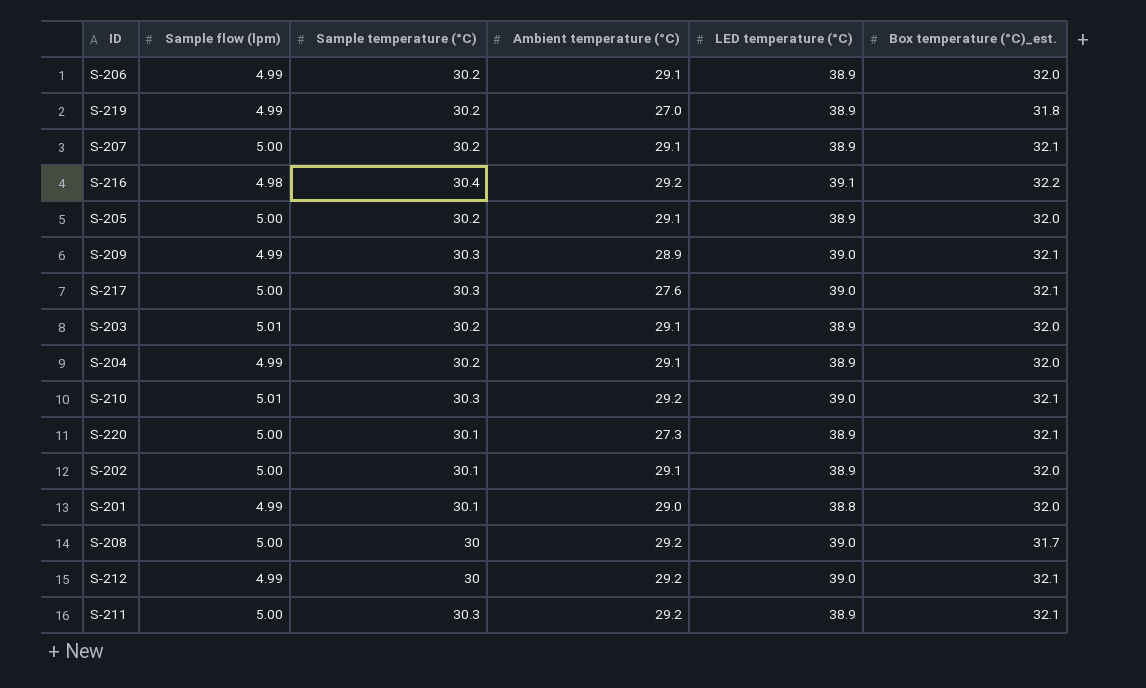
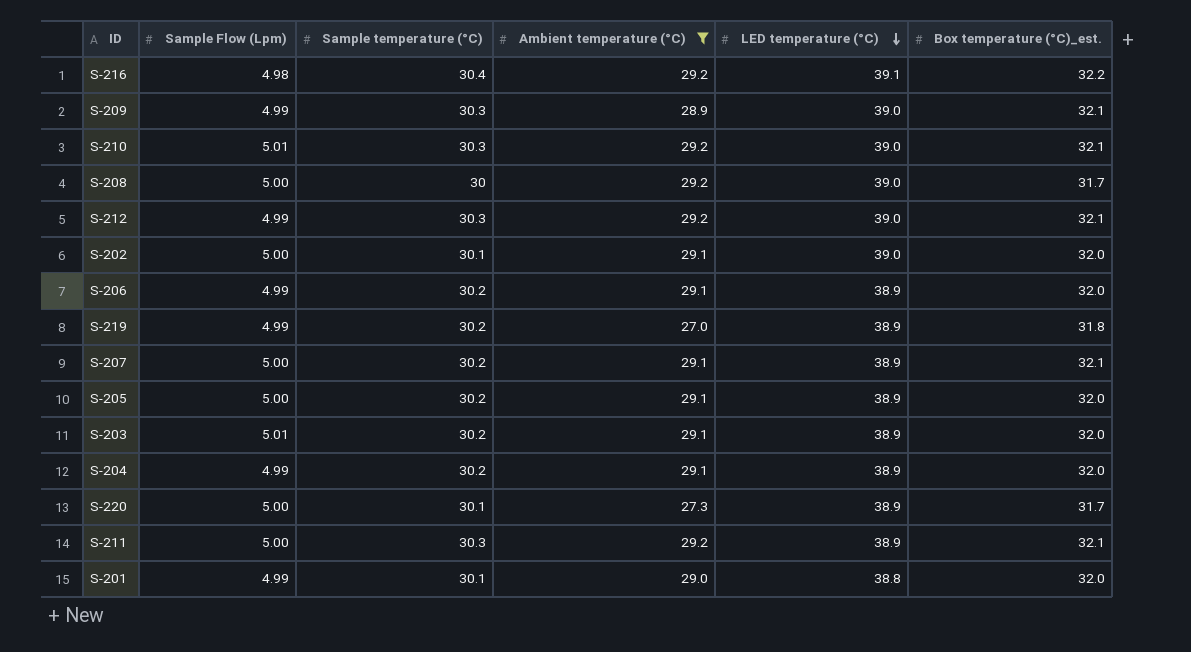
filter: none -> Ambient temperature (°C) != 27.6
row order: none -> LED temperature (°C) descending
column name: Sample flow (lpm) -> Sample Flow (Lpm)
S-212 | Sample temperature (°C): 30 -> 30.3
S-202 | LED temperature (°C): 38.9 -> 39.0
S-220 | Box temperature (°C)_est.: 32.1 -> 31.7

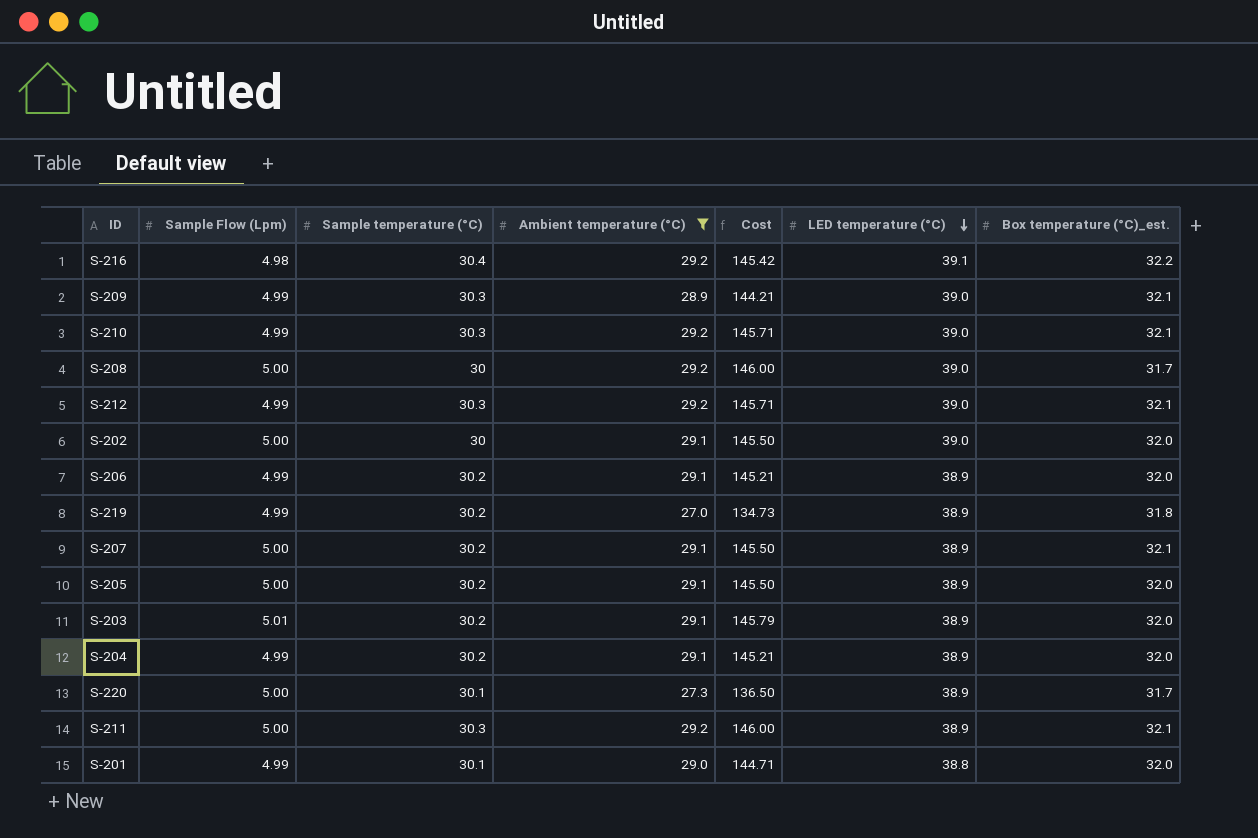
column Cost | formula: none -> [Sample Flow (Lpm)] * [Ambient temperature (°C)]
S-210 | Sample Flow (Lpm): 5.01 -> 4.99
S-202 | Sample temperature (°C): 30.1 -> 30

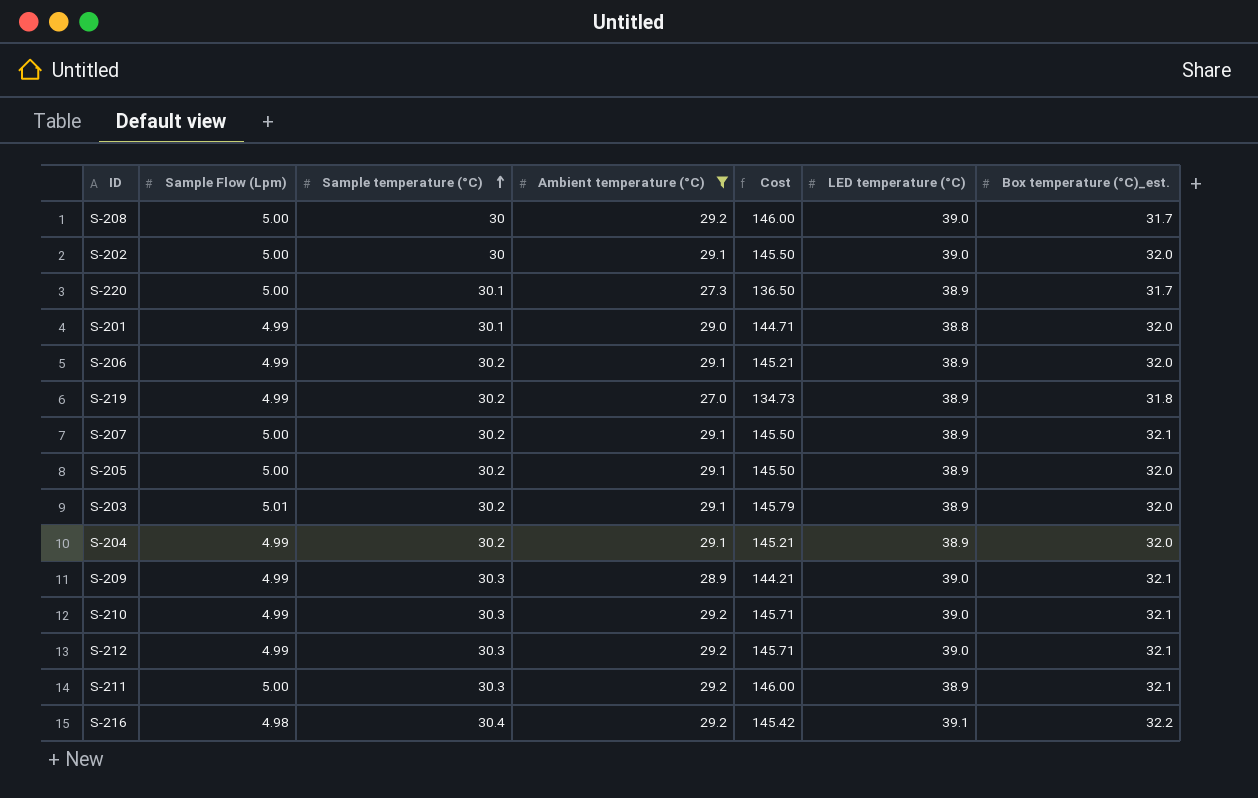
row order: LED temperature (°C) descending -> Sample temperature (°C) ascending

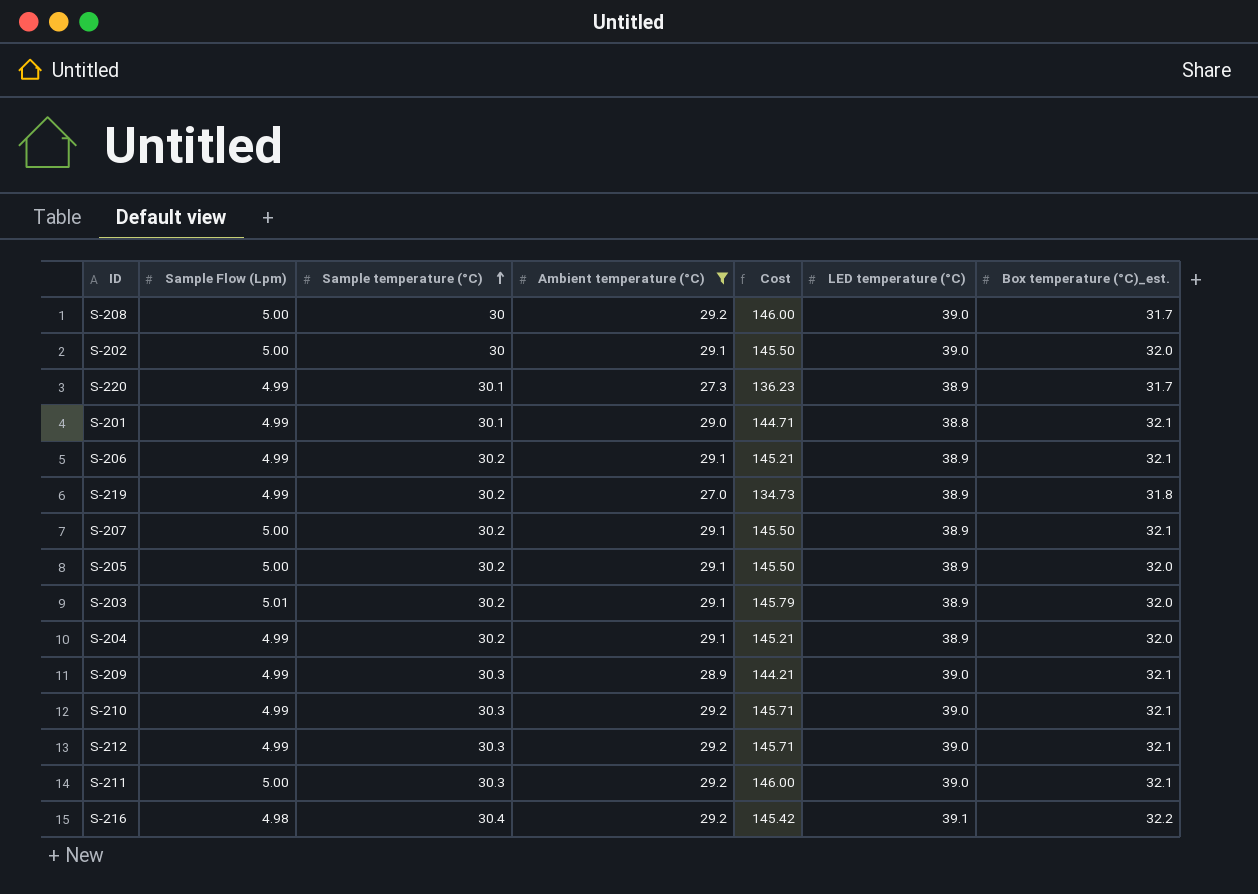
S-220 | Sample Flow (Lpm): 5.00 -> 4.99
S-220 | Cost: 136.50 -> 136.23
S-201 | Box temperature (°C)_est.: 32.0 -> 32.1
S-206 | Box temperature (°C)_est.: 32.0 -> 32.1
S-211 | LED temperature (°C): 38.9 -> 39.0

